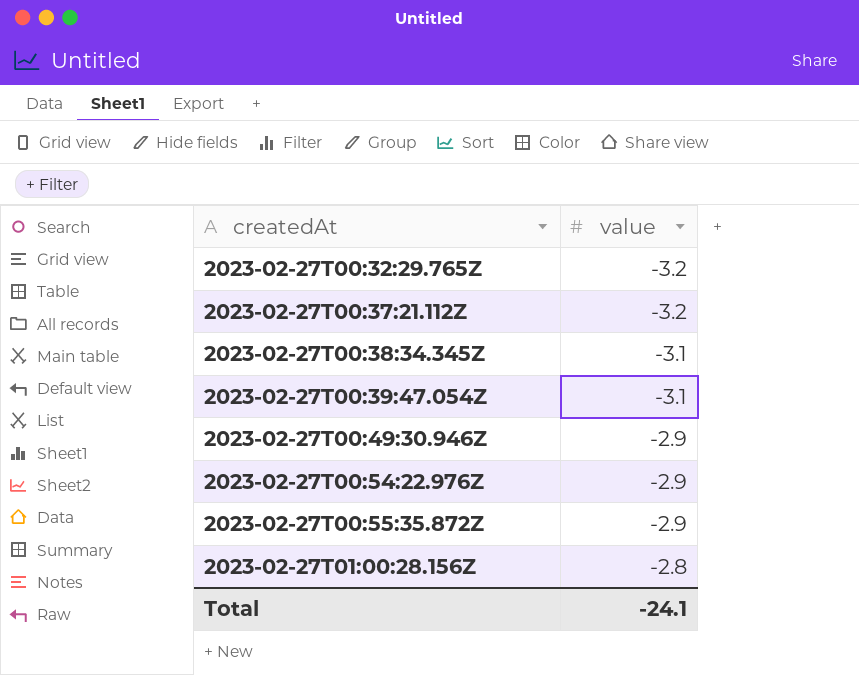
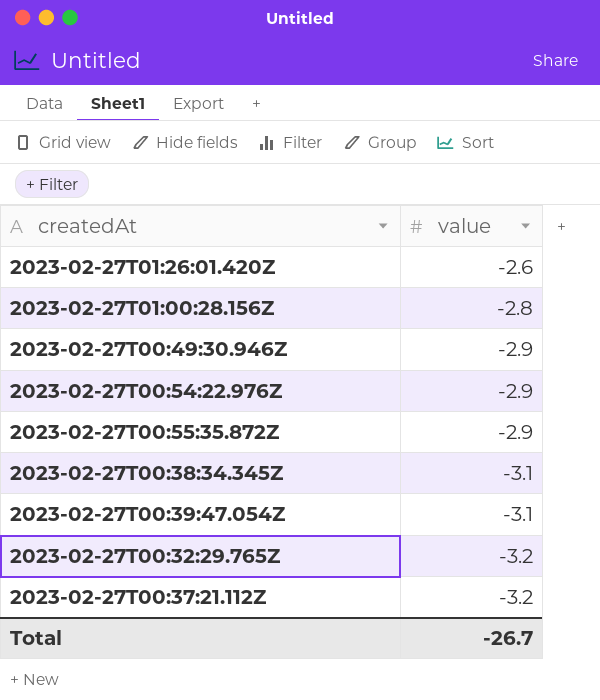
row order: createdAt ascending -> value descending
row 2023-02-27T01:26:01.420Z: none -> -2.6
Total | value: -24.1 -> -26.7

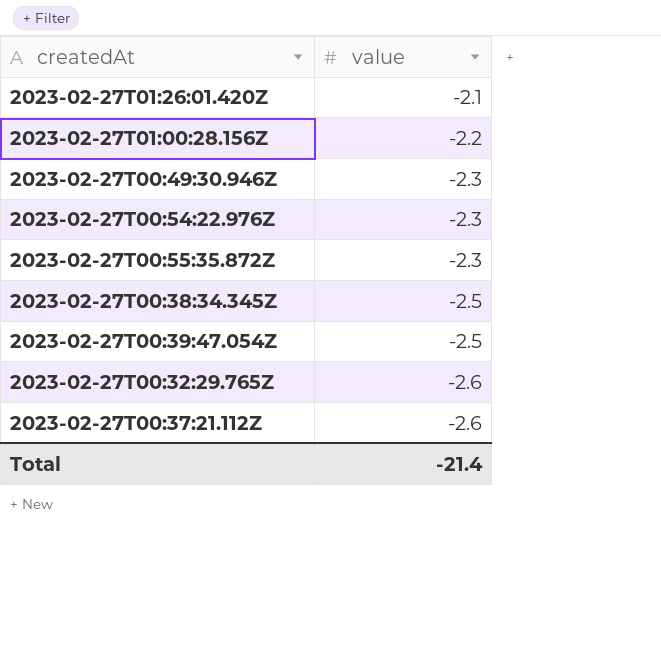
2023-02-27T01:26:01.420Z | value: -2.6 -> -2.1
2023-02-27T01:00:28.156Z | value: -2.8 -> -2.2
2023-02-27T00:49:30.946Z | value: -2.9 -> -2.3
2023-02-27T00:54:22.976Z | value: -2.9 -> -2.3
2023-02-27T00:55:35.872Z | value: -2.9 -> -2.3
2023-02-27T00:38:34.345Z | value: -3.1 -> -2.5
2023-02-27T00:39:47.054Z | value: -3.1 -> -2.5
2023-02-27T00:32:29.765Z | value: -3.2 -> -2.6
2023-02-27T00:37:21.112Z | value: -3.2 -> -2.6
Total | value: -26.7 -> -21.4

